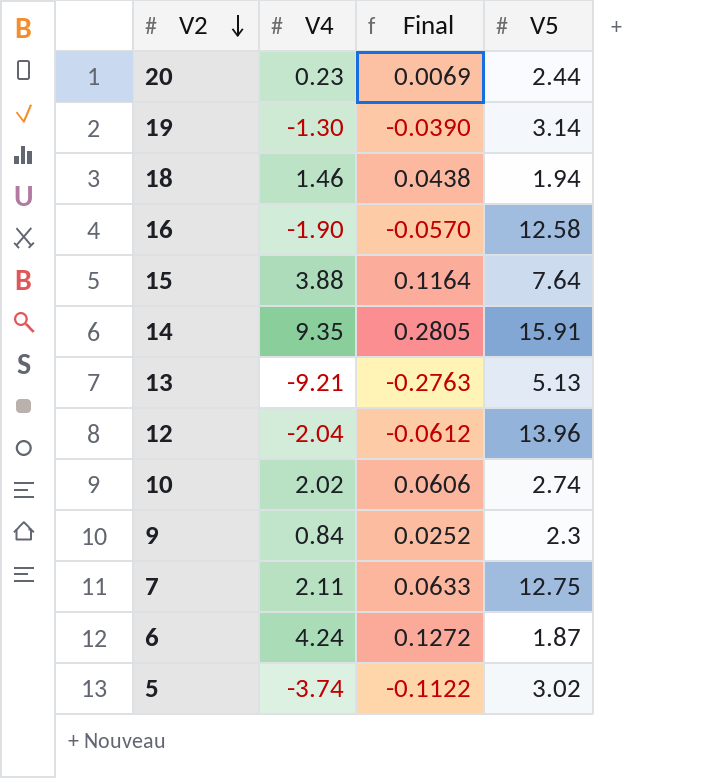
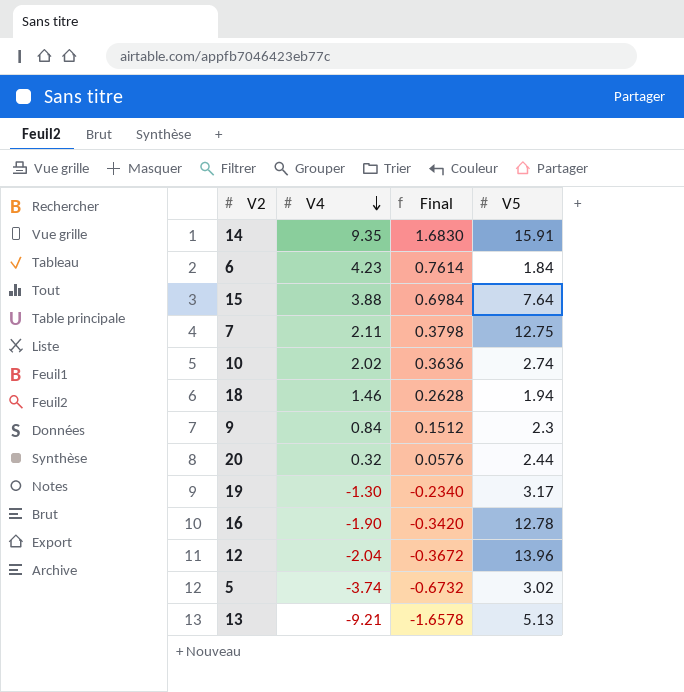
row order: V2 descending -> V4 descending
column Final | formula: [V4] * 0.03 -> [V4] * 0.18
6 | V4: 4.24 -> 4.23
6 | V5: 1.87 -> 1.84
20 | V4: 0.23 -> 0.32
19 | V5: 3.14 -> 3.17
16 | V5: 12.58 -> 12.78

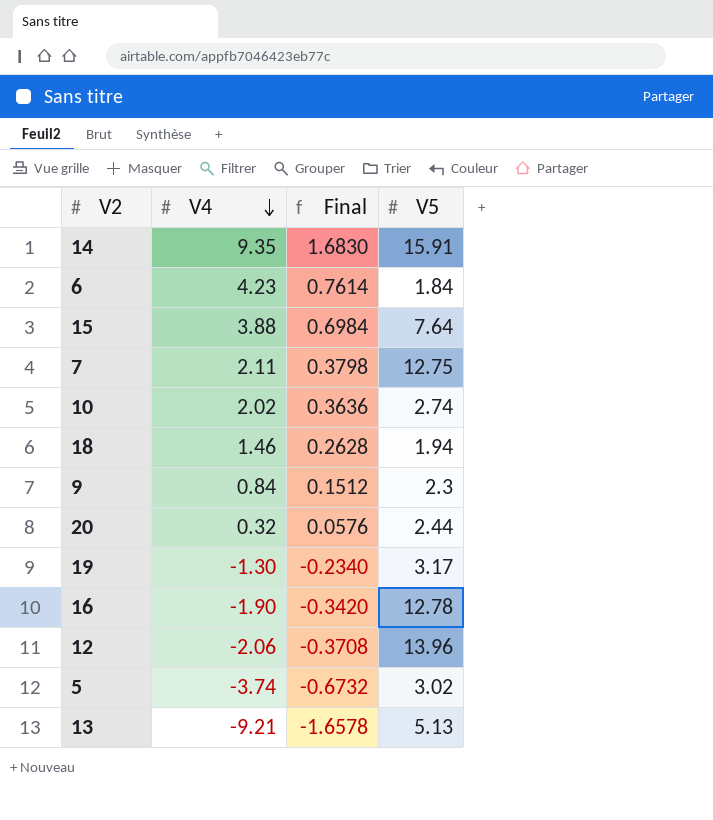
12 | V4: -2.04 -> -2.06
12 | Final: -0.3672 -> -0.3708

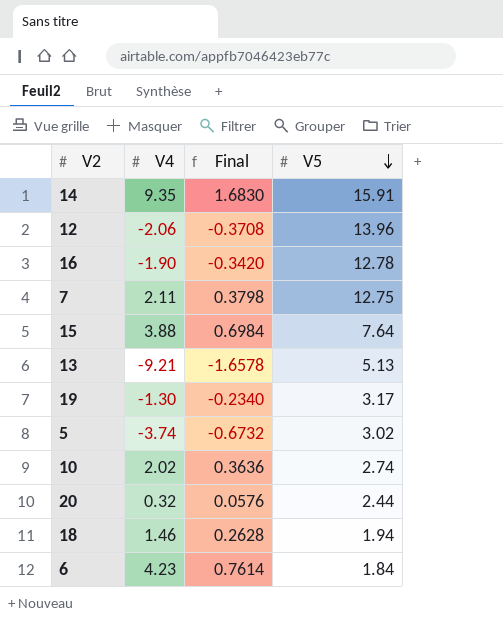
row order: V4 descending -> V5 descending
row 9: 0.84 | 0.1512 | 2.3 -> none

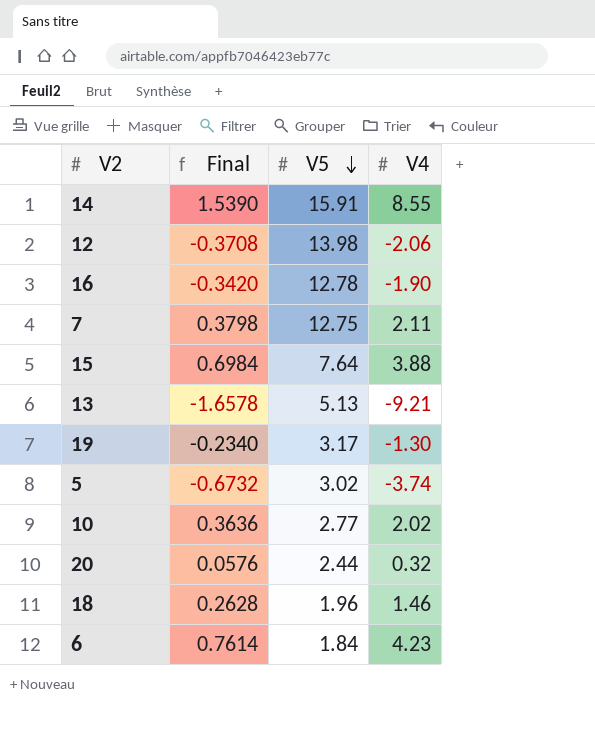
column V4 | position: 2 -> 4
14 | Final: 1.6830 -> 1.5390
14 | V4: 9.35 -> 8.55
12 | V5: 13.96 -> 13.98
10 | V5: 2.74 -> 2.77
18 | V5: 1.94 -> 1.96

